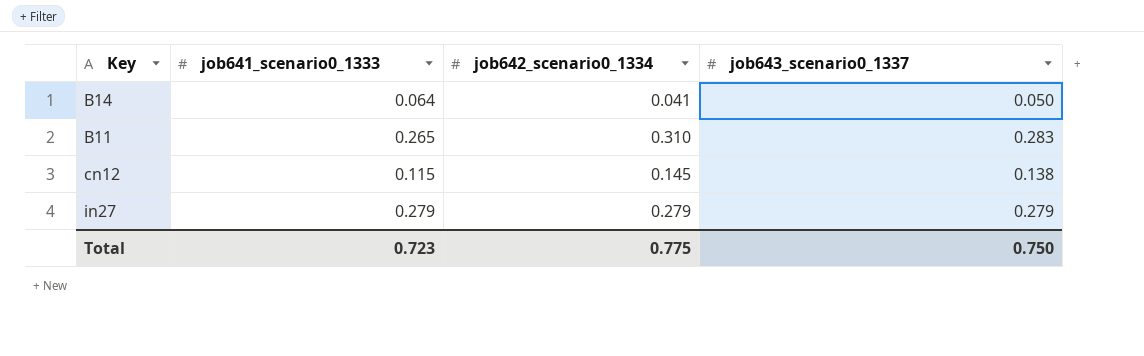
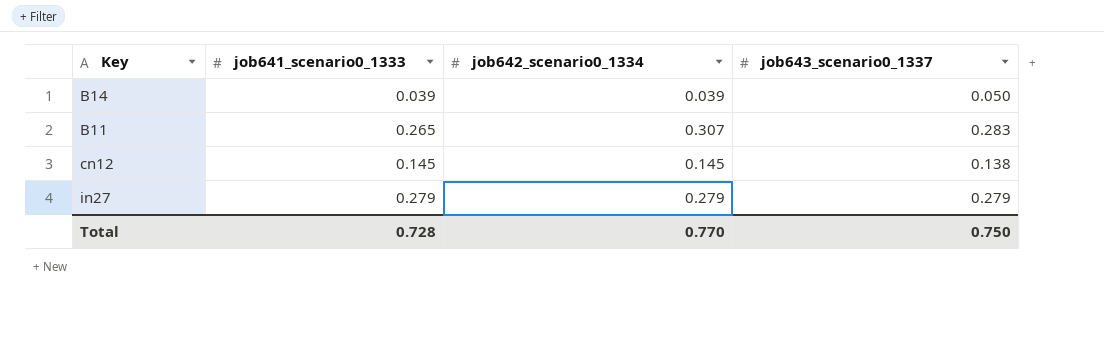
B14 | job641_scenario0_1333: 0.064 -> 0.039
B14 | job642_scenario0_1334: 0.041 -> 0.039
B11 | job642_scenario0_1334: 0.310 -> 0.307
cn12 | job641_scenario0_1333: 0.115 -> 0.145
Total | job641_scenario0_1333: 0.723 -> 0.728
Total | job642_scenario0_1334: 0.775 -> 0.770

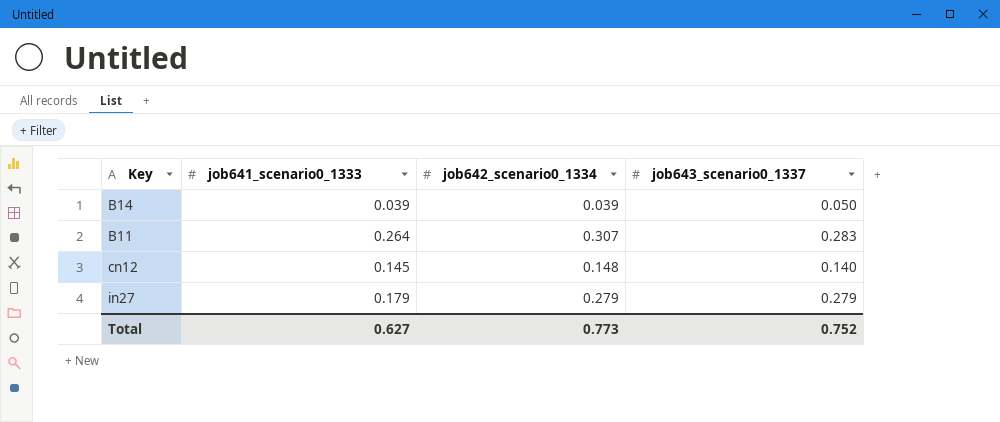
B11 | job641_scenario0_1333: 0.265 -> 0.264
cn12 | job642_scenario0_1334: 0.145 -> 0.148
cn12 | job643_scenario0_1337: 0.138 -> 0.140
in27 | job641_scenario0_1333: 0.279 -> 0.179
Total | job641_scenario0_1333: 0.728 -> 0.627
Total | job642_scenario0_1334: 0.770 -> 0.773
Total | job643_scenario0_1337: 0.750 -> 0.752

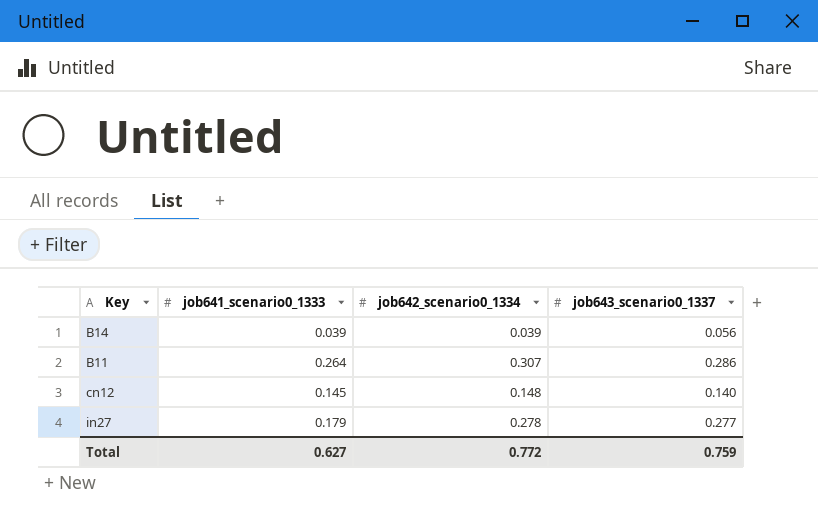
B14 | job643_scenario0_1337: 0.050 -> 0.056
B11 | job643_scenario0_1337: 0.283 -> 0.286
in27 | job642_scenario0_1334: 0.279 -> 0.278
in27 | job643_scenario0_1337: 0.279 -> 0.277
Total | job642_scenario0_1334: 0.773 -> 0.772
Total | job643_scenario0_1337: 0.752 -> 0.759

